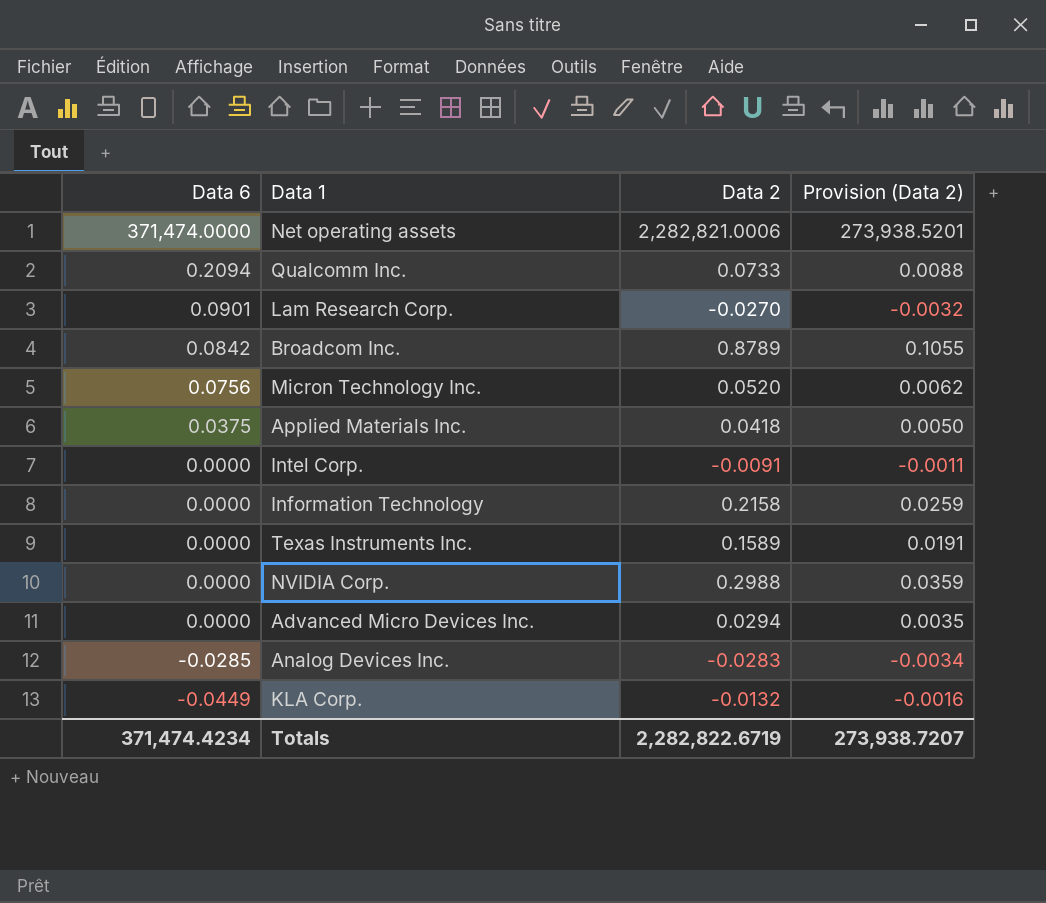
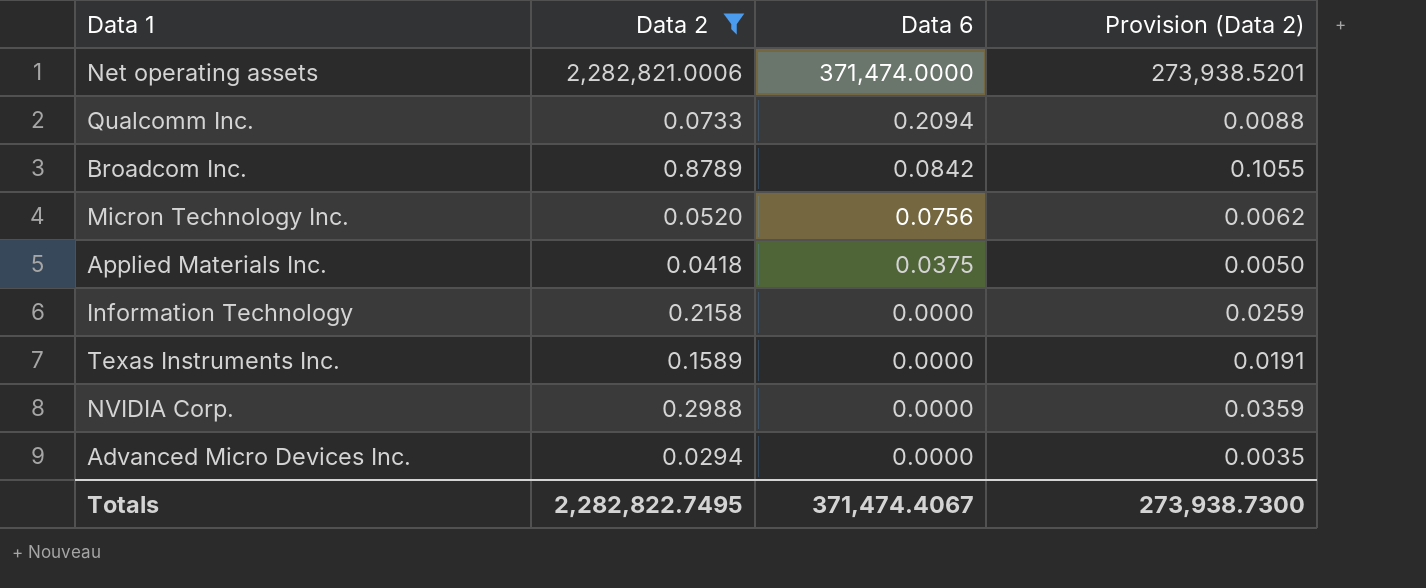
filter: none -> Data 2 >= 0.0294
column Data 6 | position: 1 -> 3
Totals | Data 2: 2,282,822.6719 -> 2,282,822.7495
Totals | Data 6: 371,474.4234 -> 371,474.4067
Totals | Provision (Data 2): 273,938.7207 -> 273,938.7300

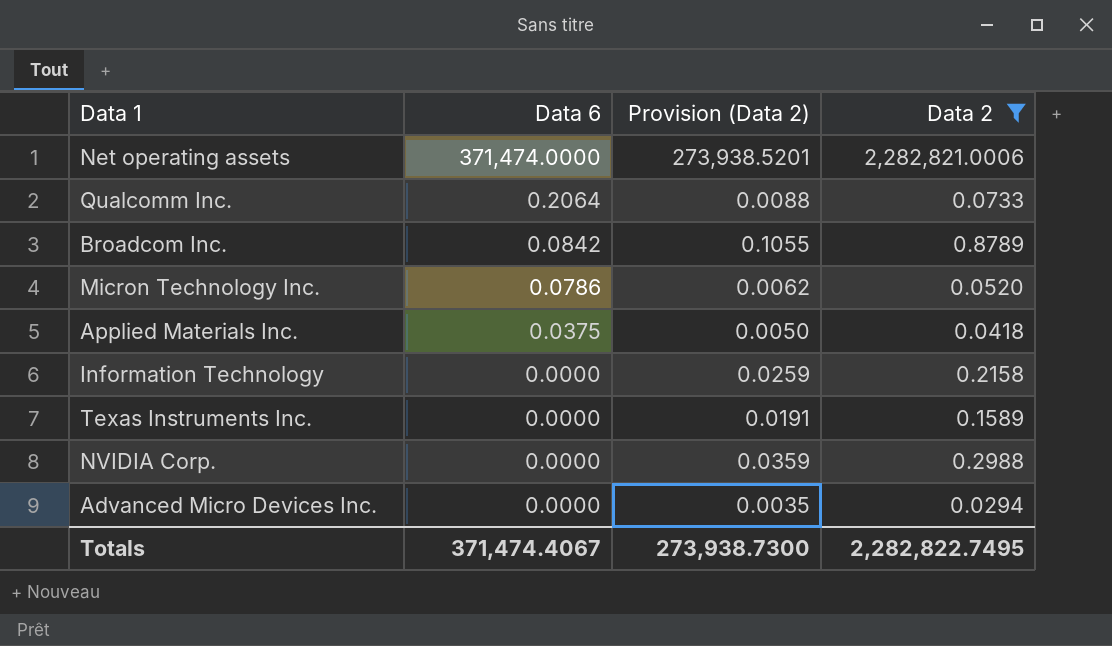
column Data 2 | position: 2 -> 4
Qualcomm Inc. | Data 6: 0.2094 -> 0.2064
Micron Technology Inc. | Data 6: 0.0756 -> 0.0786

